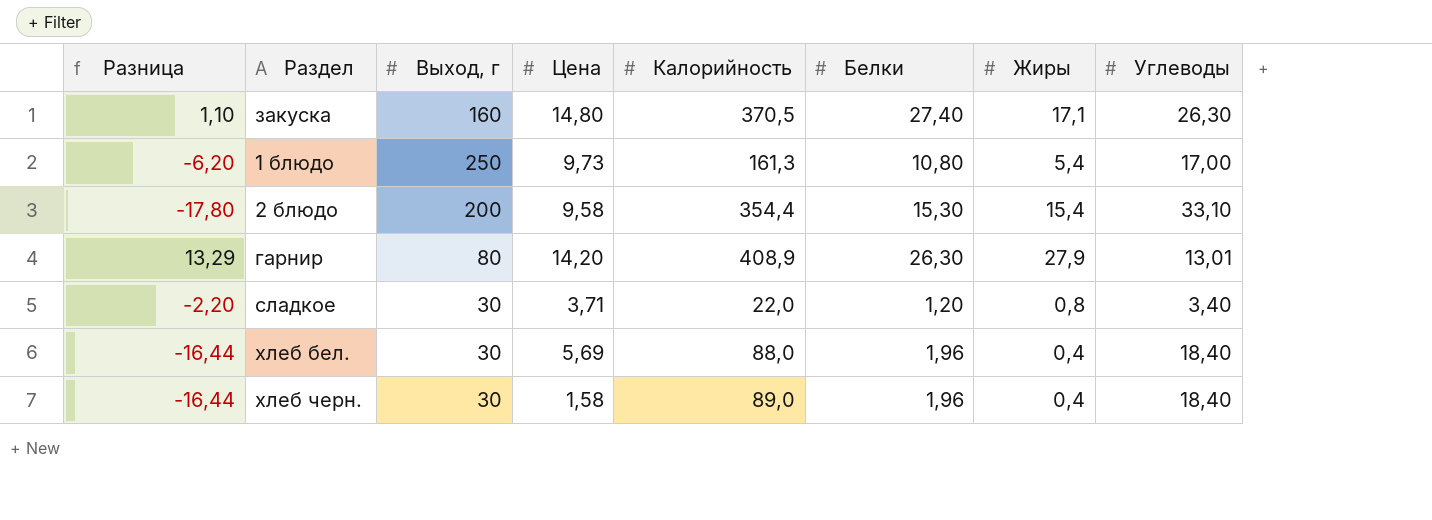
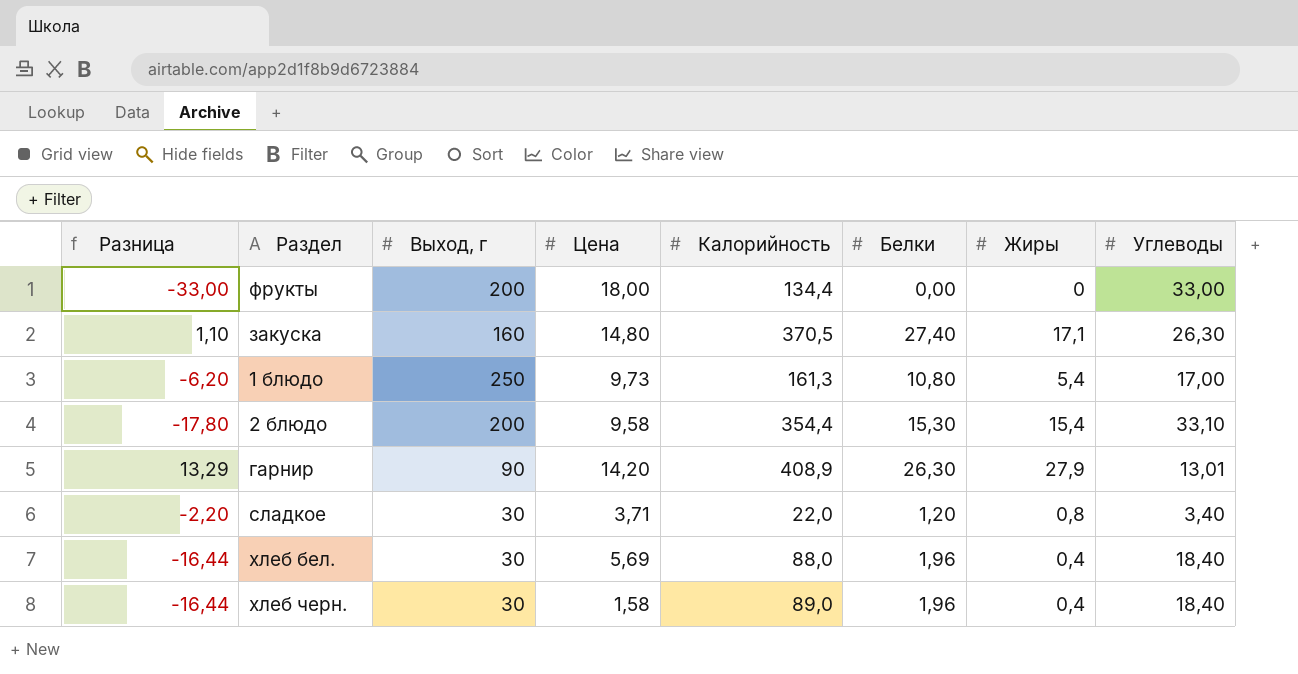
row фрукты: none -> -33,00 | 200 | 18,00 | 134,4 | 0,00 | 0 | 33,00
гарнир | Выход, г: 80 -> 90

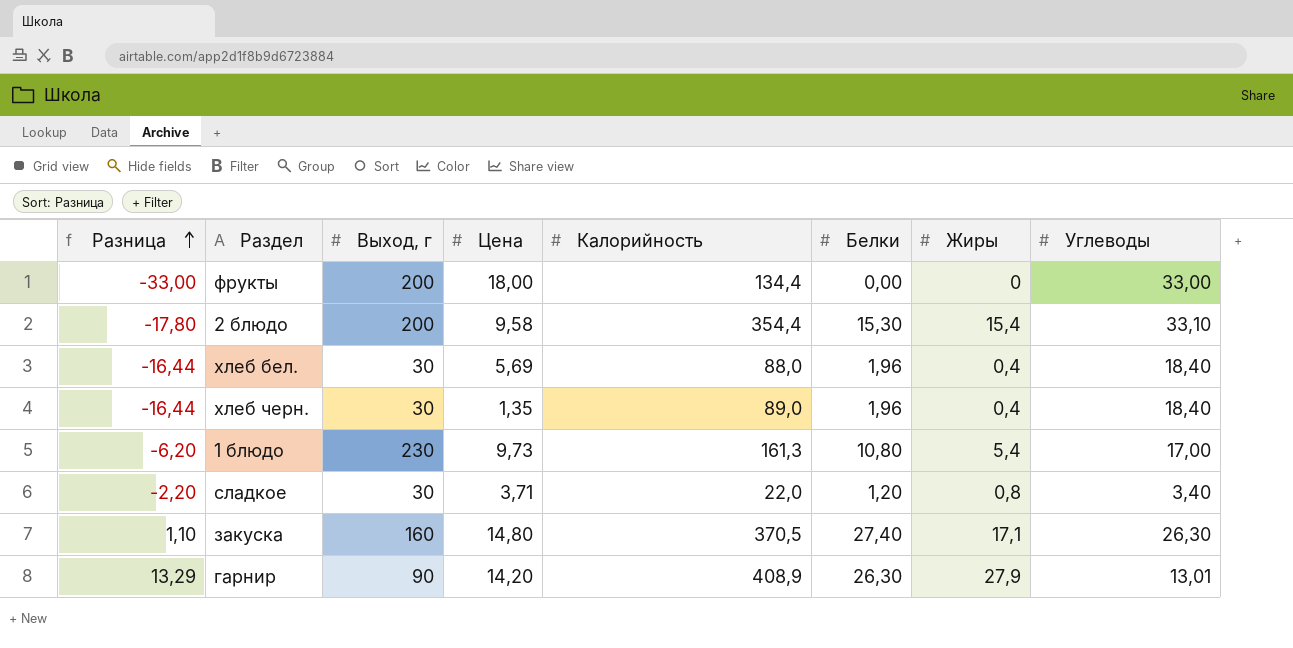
row order: none -> Разница ascending
хлеб черн. | Цена: 1,58 -> 1,35
1 блюдо | Выход, г: 250 -> 230

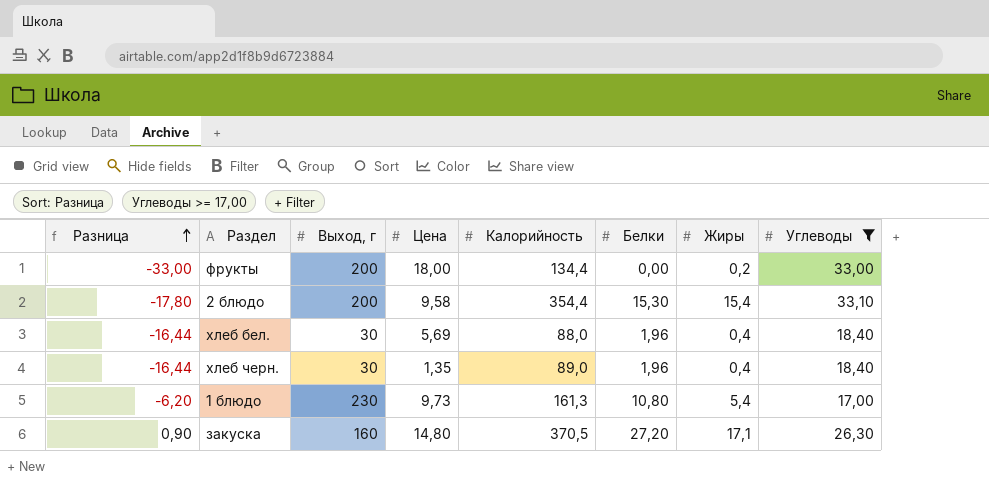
filter: none -> Углеводы >= 17,00
фрукты | Жиры: 0 -> 0,2
закуска | Разница: 1,10 -> 0,90
закуска | Белки: 27,40 -> 27,20

